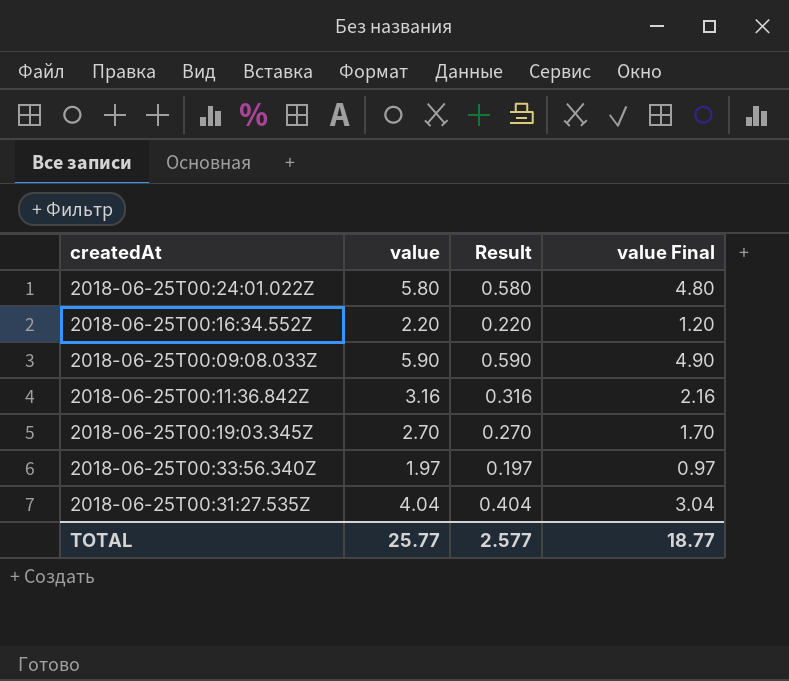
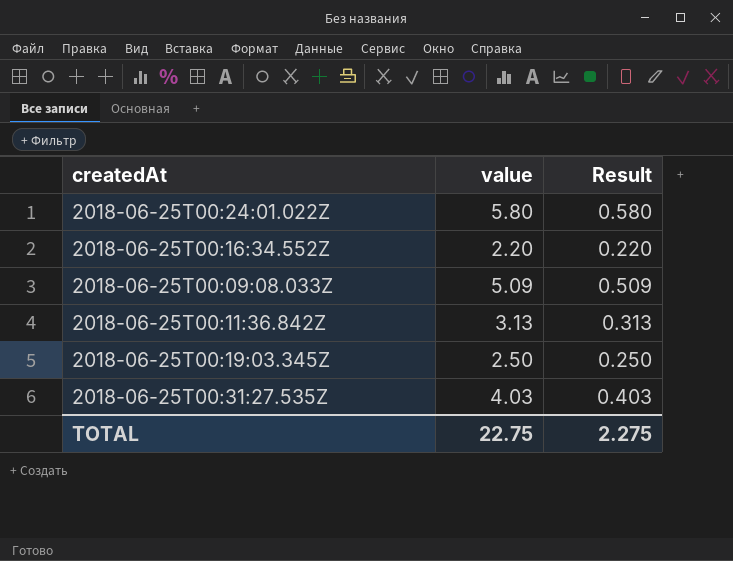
column value Final | formula: [value] - 1 -> none
row 2018-06-25T00:33:56.340Z: 1.97 | 0.197 | 0.97 -> none
2018-06-25T00:09:08.033Z | value: 5.90 -> 5.09
2018-06-25T00:09:08.033Z | Result: 0.590 -> 0.509
2018-06-25T00:11:36.842Z | value: 3.16 -> 3.13
2018-06-25T00:11:36.842Z | Result: 0.316 -> 0.313
2018-06-25T00:19:03.345Z | value: 2.70 -> 2.50
2018-06-25T00:19:03.345Z | Result: 0.270 -> 0.250
2018-06-25T00:31:27.535Z | value: 4.04 -> 4.03
2018-06-25T00:31:27.535Z | Result: 0.404 -> 0.403
TOTAL | value: 25.77 -> 22.75
TOTAL | Result: 2.577 -> 2.275

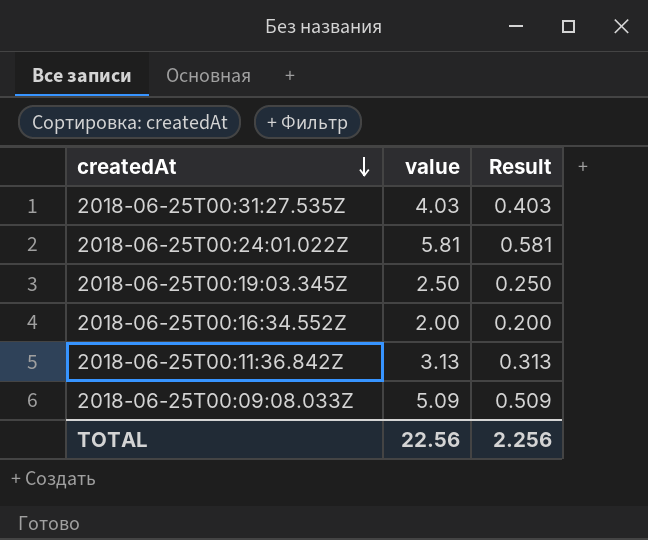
row order: none -> createdAt descending
2018-06-25T00:24:01.022Z | value: 5.80 -> 5.81
2018-06-25T00:24:01.022Z | Result: 0.580 -> 0.581
2018-06-25T00:16:34.552Z | value: 2.20 -> 2.00
2018-06-25T00:16:34.552Z | Result: 0.220 -> 0.200
TOTAL | value: 22.75 -> 22.56
TOTAL | Result: 2.275 -> 2.256

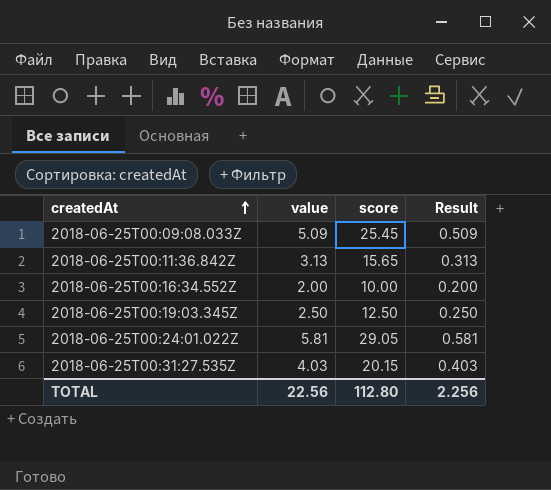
row order: createdAt descending -> createdAt ascending
column score | formula: none -> [value] * 5

